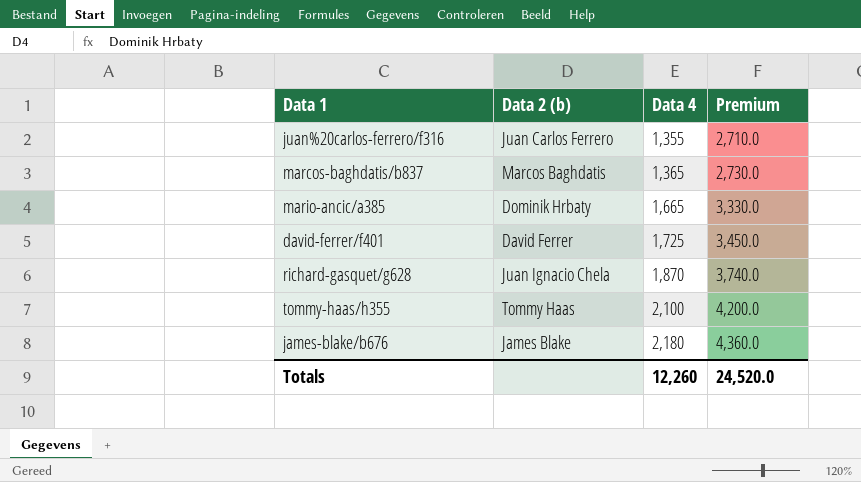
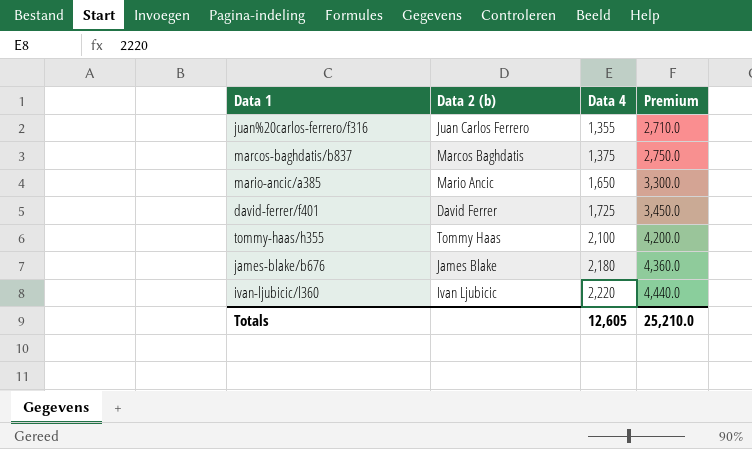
row richard-gasquet/g628: Juan Ignacio Chela | 1,870 | 3,740.0 -> none
marcos-baghdatis/b837 | Data 4: 1,365 -> 1,375
marcos-baghdatis/b837 | Premium: 2,730.0 -> 2,750.0
mario-ancic/a385 | Data 2 (b): Dominik Hrbaty -> Mario Ancic
mario-ancic/a385 | Data 4: 1,665 -> 1,650
mario-ancic/a385 | Premium: 3,330.0 -> 3,300.0
row ivan-ljubicic/l360: none -> Ivan Ljubicic | 2,220 | 4,440.0
Totals | Data 4: 12,260 -> 12,605
Totals | Premium: 24,520.0 -> 25,210.0

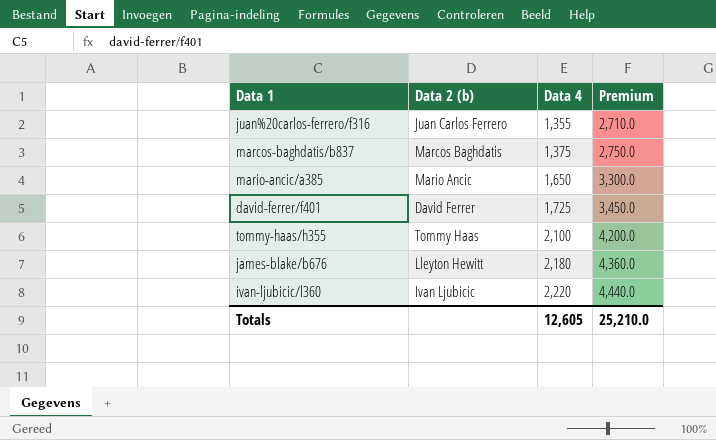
james-blake/b676 | Data 2 (b): James Blake -> Lleyton Hewitt

